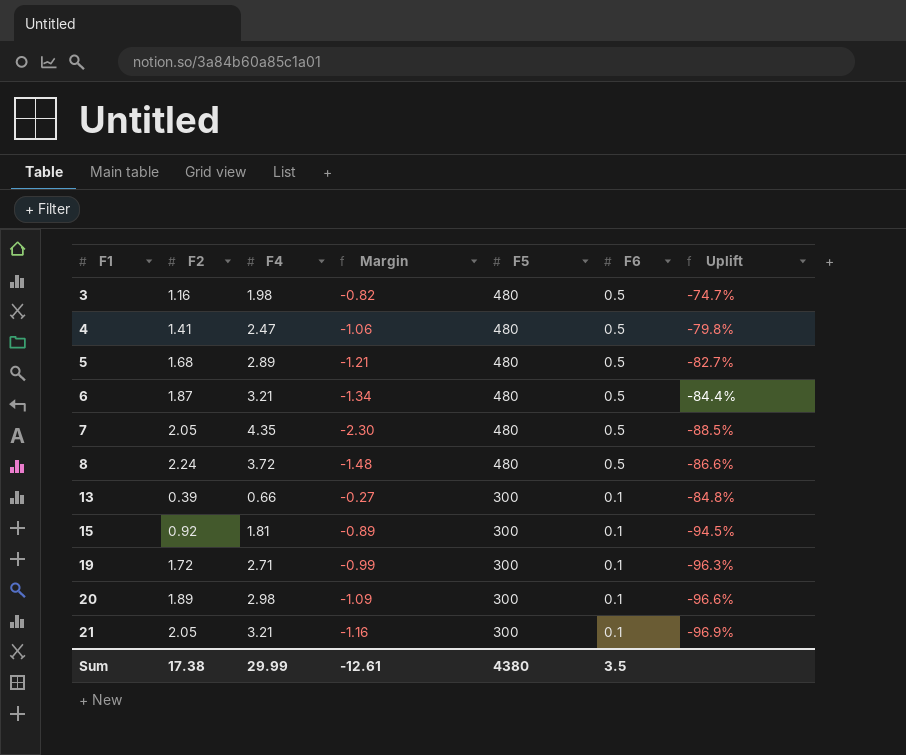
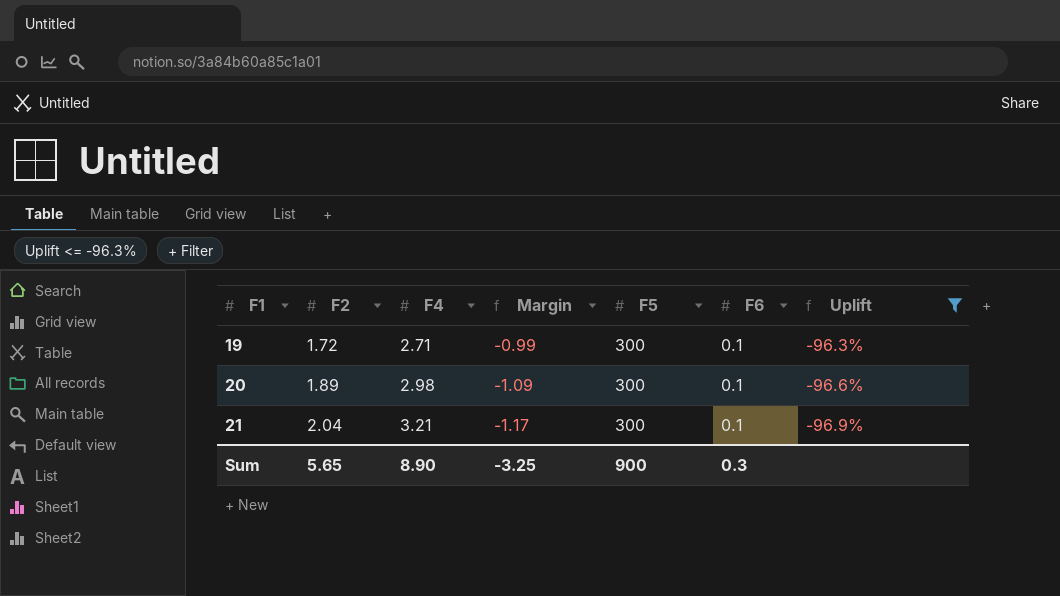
filter: none -> Uplift <= -96.3%
21 | F2: 2.05 -> 2.04
21 | Margin: -1.16 -> -1.17
Sum | F2: 17.38 -> 5.65
Sum | F4: 29.99 -> 8.90
Sum | Margin: -12.61 -> -3.25
Sum | F5: 4380 -> 900
Sum | F6: 3.5 -> 0.3

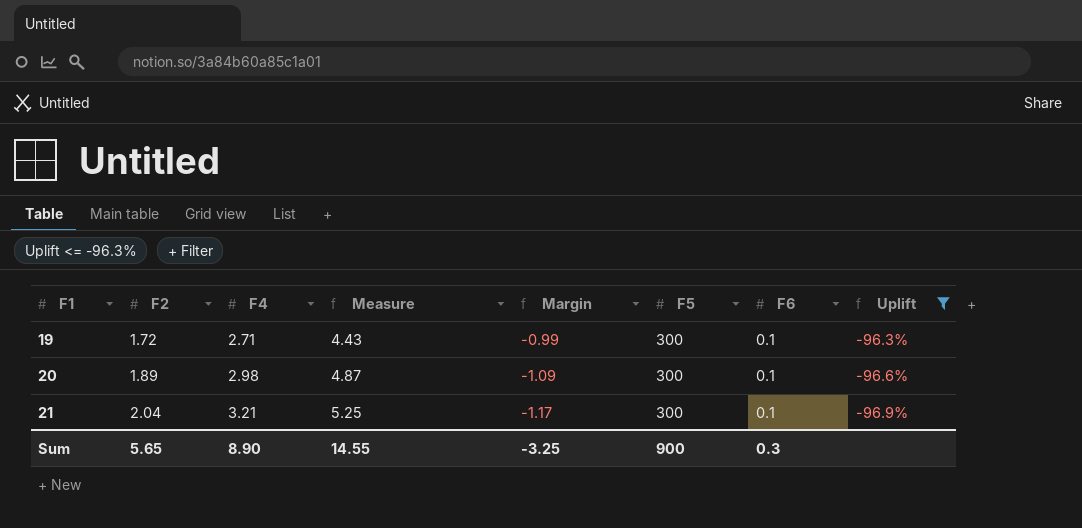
column Measure | formula: none -> [F2] + [F4]

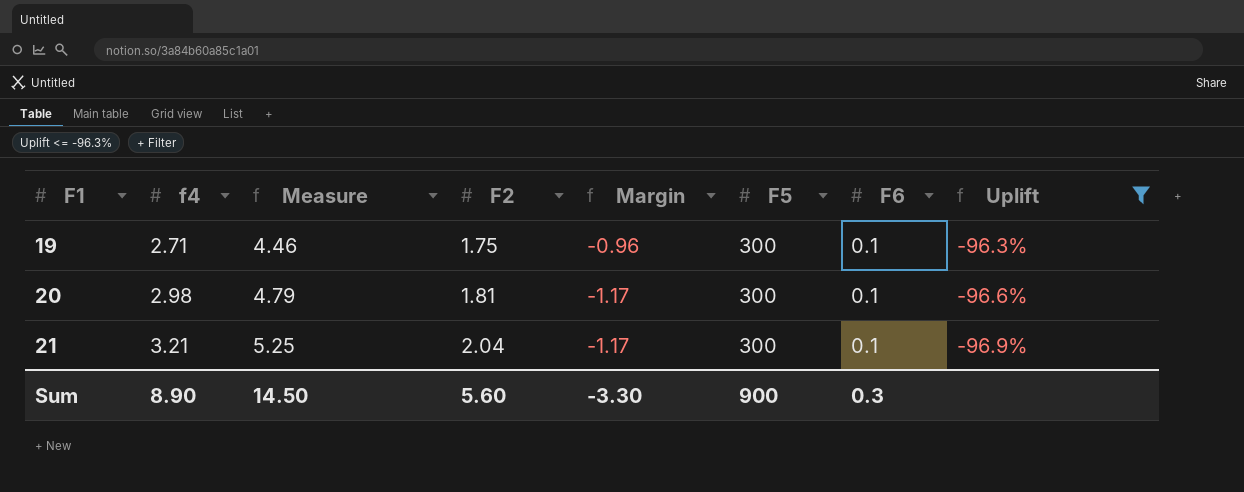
column name: F4 -> f4
column F2 | position: 2 -> 4
19 | Measure: 4.43 -> 4.46
19 | F2: 1.72 -> 1.75
19 | Margin: -0.99 -> -0.96
20 | Measure: 4.87 -> 4.79
20 | F2: 1.89 -> 1.81
20 | Margin: -1.09 -> -1.17
Sum | Measure: 14.55 -> 14.50
Sum | F2: 5.65 -> 5.60
Sum | Margin: -3.25 -> -3.30

